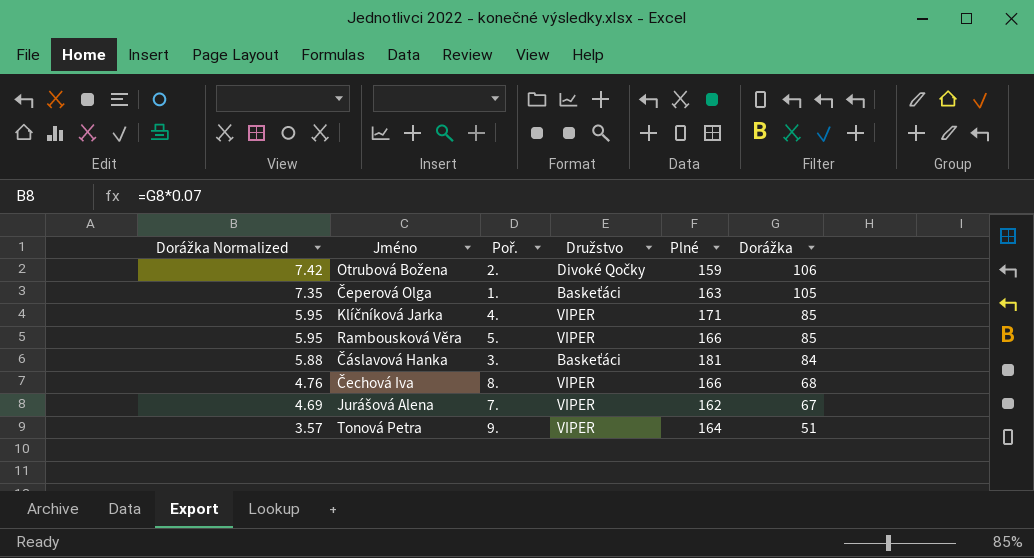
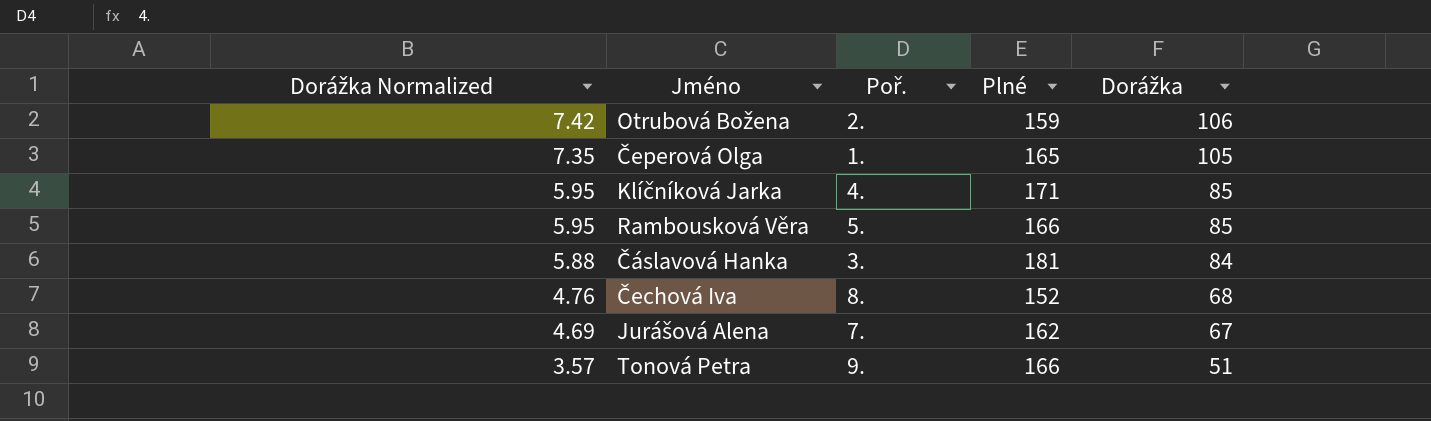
column Družstvo | position: 4 -> none
Čeperová Olga | Plné: 163 -> 165
Čechová Iva | Plné: 166 -> 152
Tonová Petra | Plné: 164 -> 166

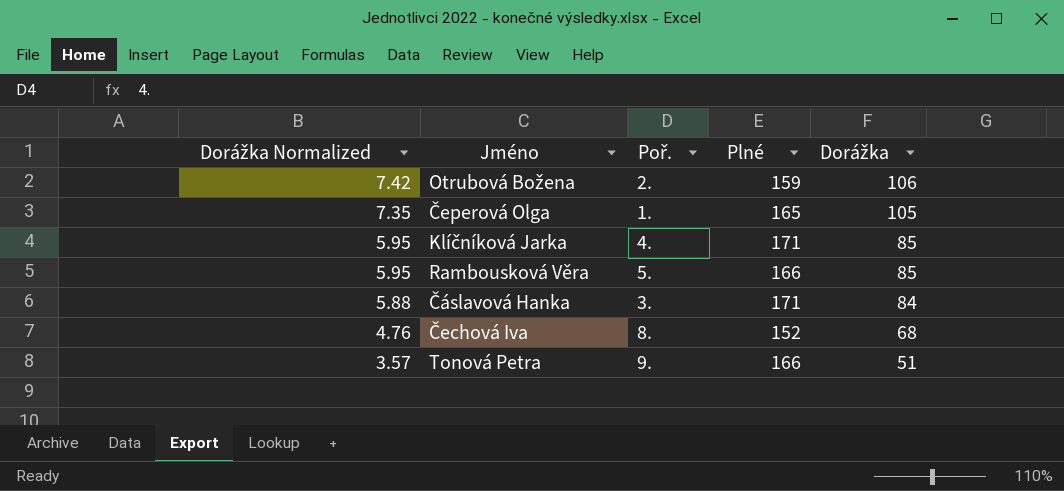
row Jurášová Alena: 4.69 | 7. | 162 | 67 -> none
Čáslavová Hanka | Plné: 181 -> 171

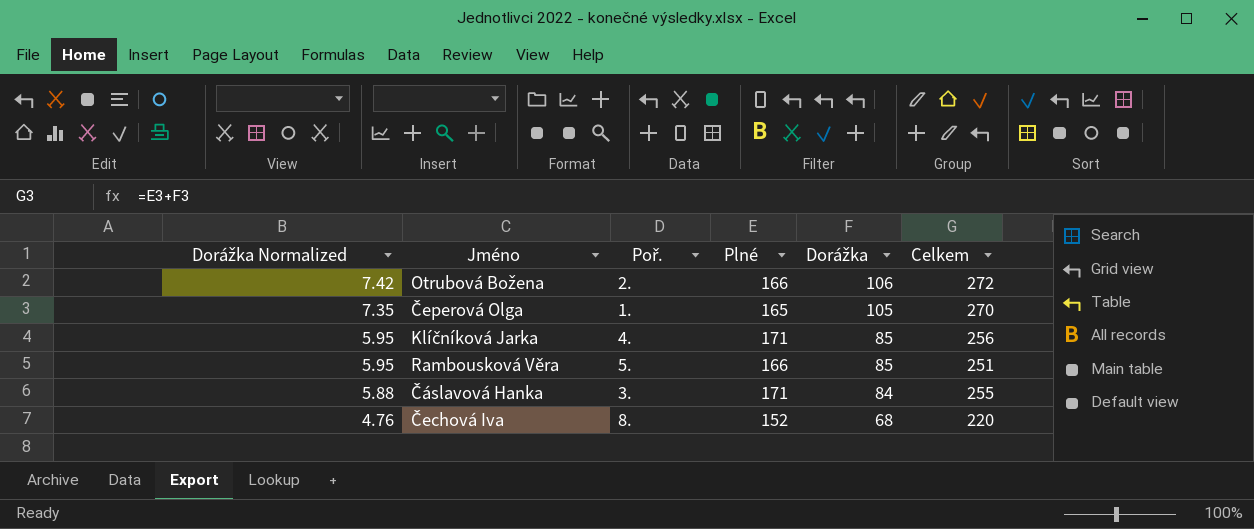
column Celkem | formula: none -> [Plné] + [Dorážka]
row Tonová Petra: 3.57 | 9. | 166 | 51 -> none
Otrubová Božena | Plné: 159 -> 166

